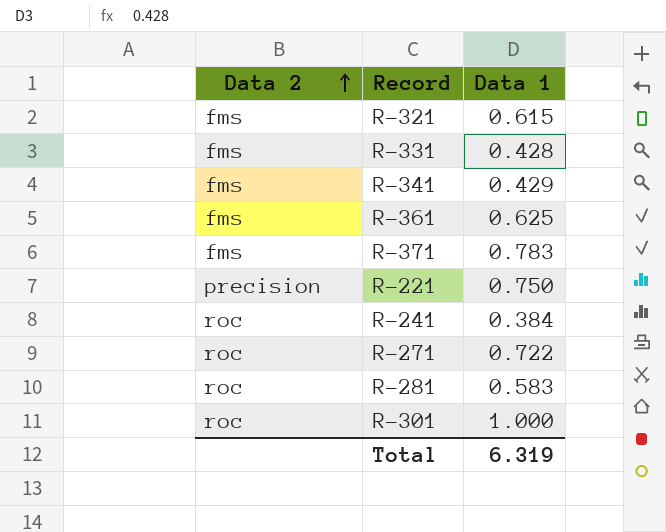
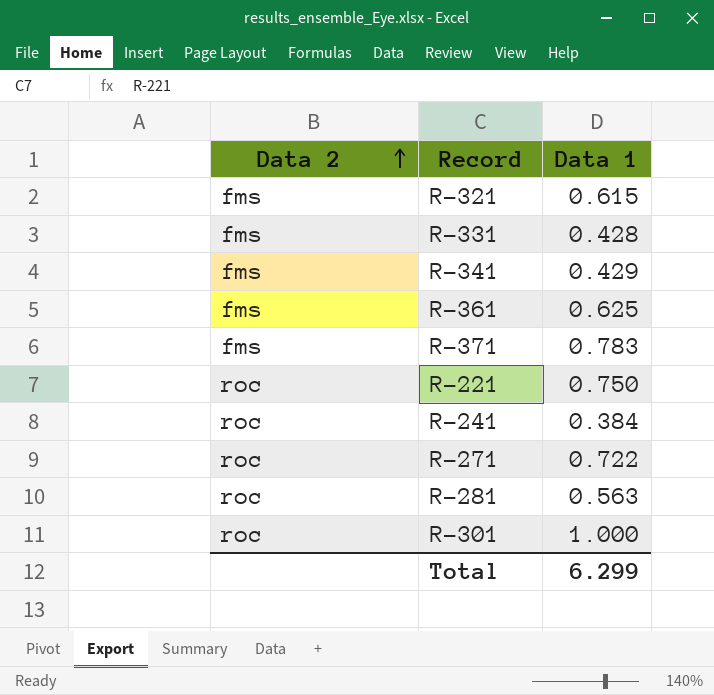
R-221 | Data 2: precision -> roc
R-281 | Data 1: 0.583 -> 0.563
Total | Data 1: 6.319 -> 6.299

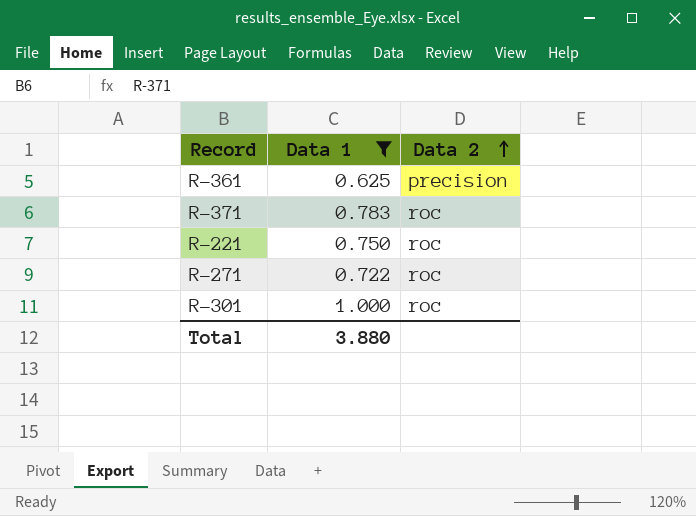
filter: none -> Data 1 >= 0.625
column Data 2 | position: 1 -> 3
R-361 | Data 2: fms -> precision
R-371 | Data 2: fms -> roc
Total | Data 1: 6.299 -> 3.880

